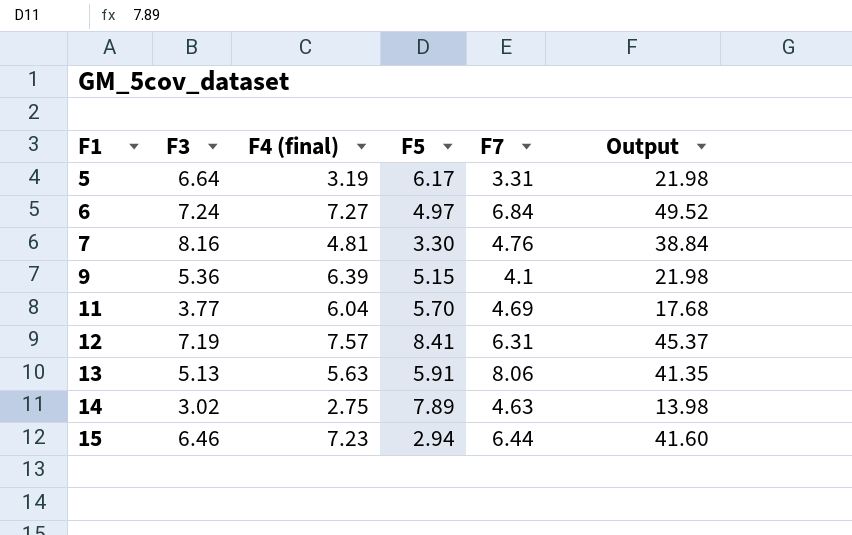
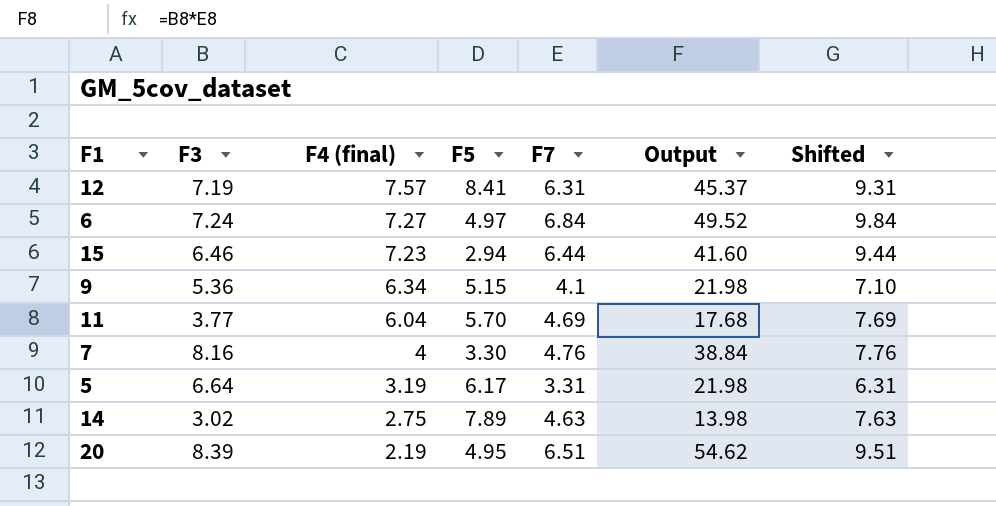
row order: F1 ascending -> F4 (final) descending
column Shifted | formula: none -> [F7] + 3
row 13: 5.13 | 5.63 | 5.91 | 8.06 | 41.35 -> none
9 | F4 (final): 6.39 -> 6.34
7 | F4 (final): 4.81 -> 4
row 20: none -> 8.39 | 2.19 | 4.95 | 6.51 | 54.62 | 9.51

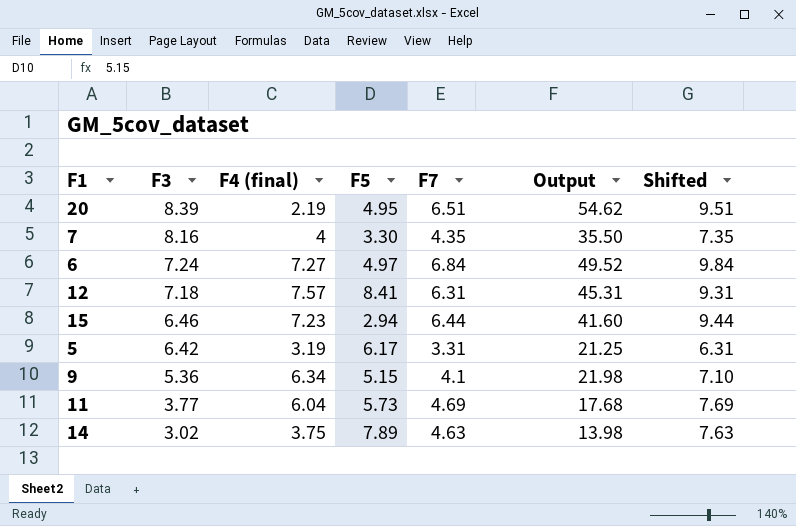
row order: F4 (final) descending -> F3 descending
7 | F7: 4.76 -> 4.35
7 | Output: 38.84 -> 35.50
7 | Shifted: 7.76 -> 7.35
12 | F3: 7.19 -> 7.18
12 | Output: 45.37 -> 45.31
5 | F3: 6.64 -> 6.42
5 | Output: 21.98 -> 21.25
11 | F5: 5.70 -> 5.73
14 | F4 (final): 2.75 -> 3.75

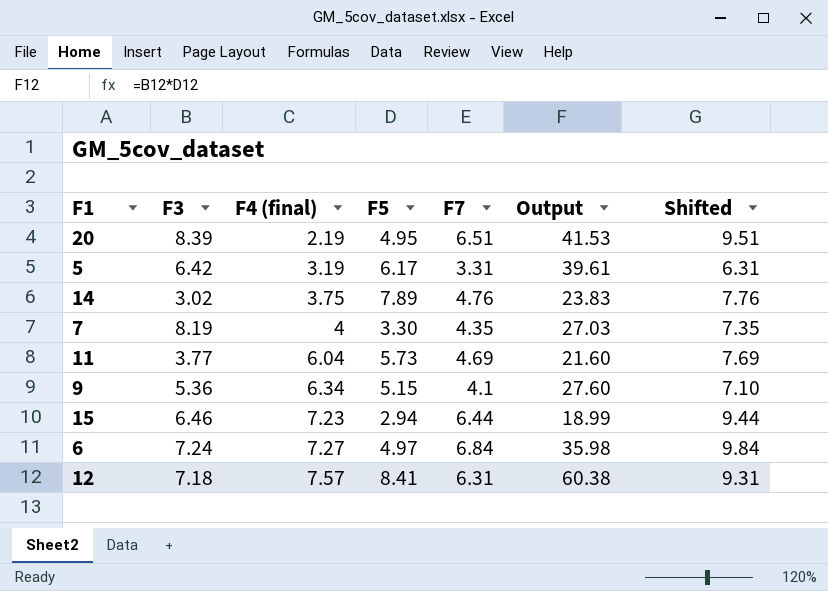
row order: F3 descending -> F4 (final) ascending
column Output | formula: [F3] * [F7] -> [F3] * [F5]
14 | F7: 4.63 -> 4.76
14 | Shifted: 7.63 -> 7.76
7 | F3: 8.16 -> 8.19

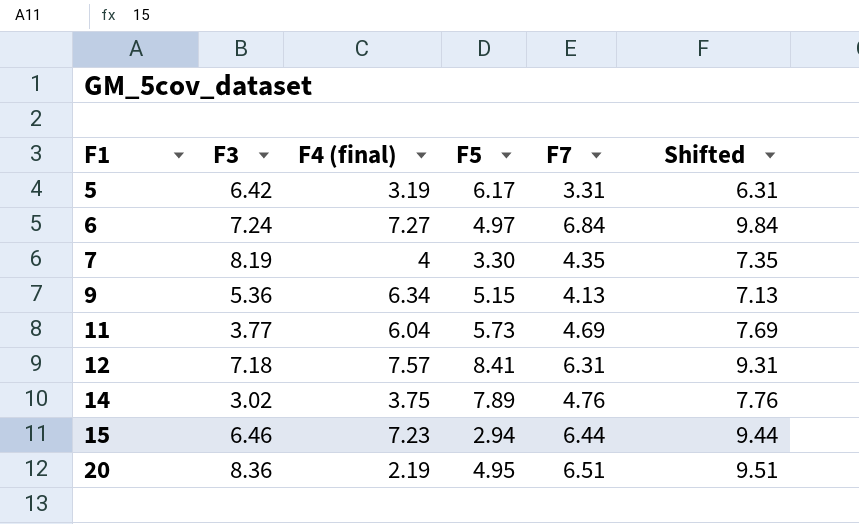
row order: F4 (final) ascending -> F1 ascending
column Output | formula: [F3] * [F5] -> none
9 | F7: 4.1 -> 4.13
9 | Shifted: 7.10 -> 7.13
20 | F3: 8.39 -> 8.36

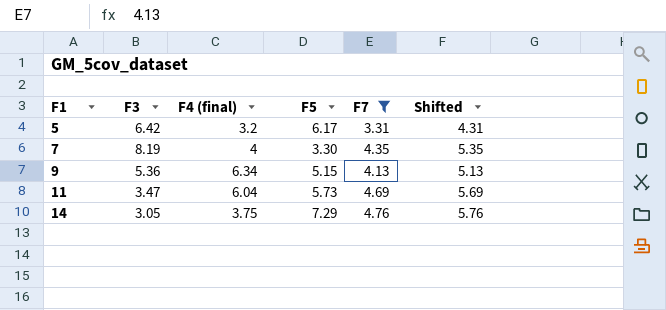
filter: none -> F7 <= 4.76
column Shifted | formula: [F7] + 3 -> [F7] + 1
5 | F4 (final): 3.19 -> 3.2
11 | F3: 3.77 -> 3.47
14 | F3: 3.02 -> 3.05
14 | F5: 7.89 -> 7.29

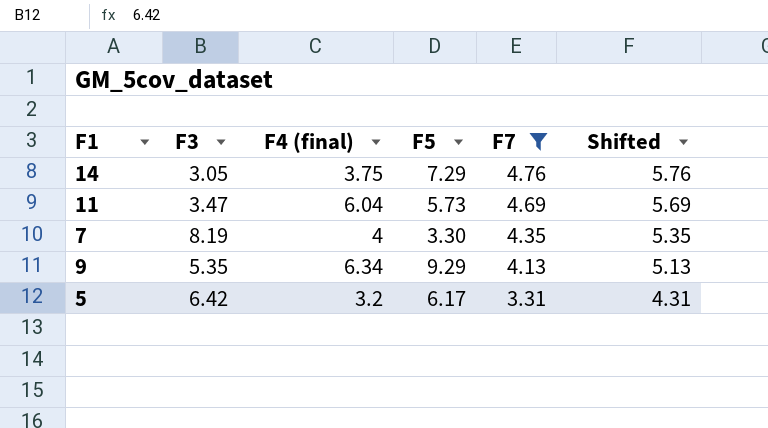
row order: F1 ascending -> F7 descending
9 | F3: 5.36 -> 5.35
9 | F5: 5.15 -> 9.29

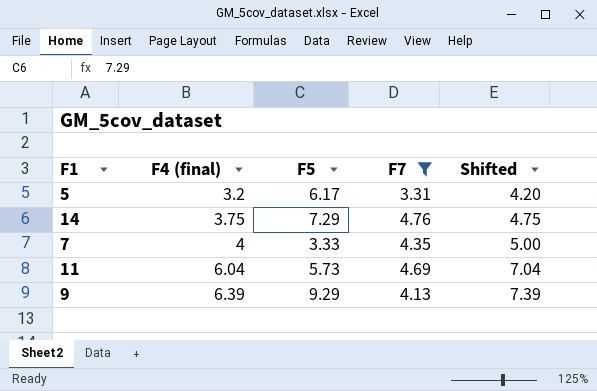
row order: F7 descending -> F4 (final) ascending
column F3 | position: 2 -> none
column Shifted | formula: [F7] + 1 -> [F4 (final)] + 1
7 | F5: 3.30 -> 3.33
9 | F4 (final): 6.34 -> 6.39

